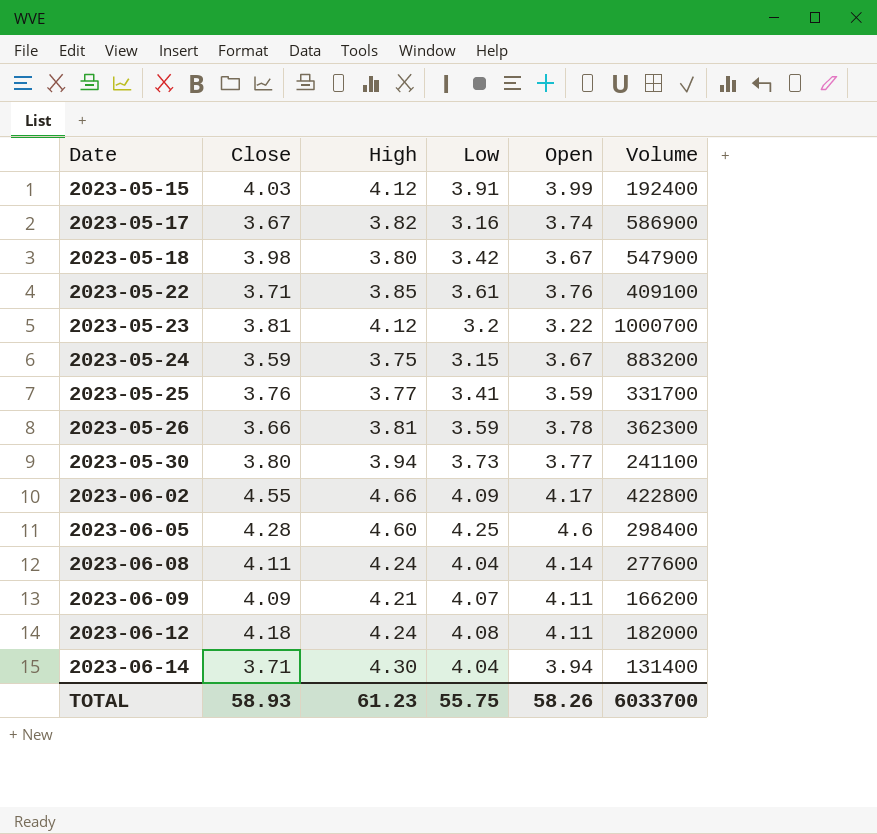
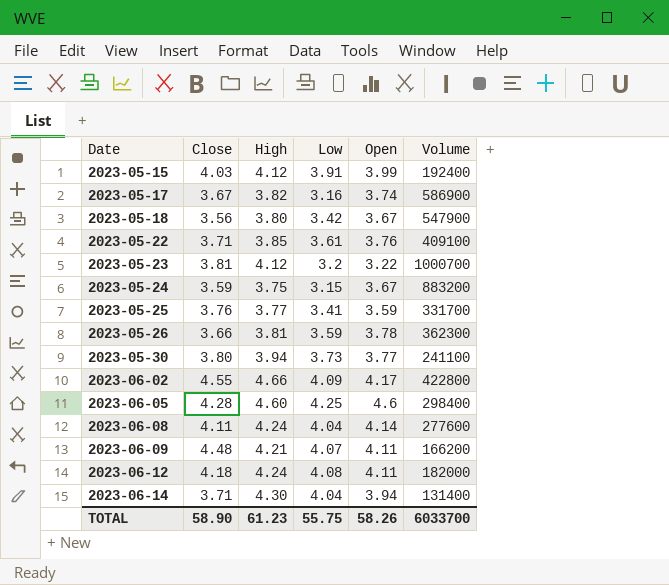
2023-05-18 | Close: 3.98 -> 3.56
2023-06-09 | Close: 4.09 -> 4.48
TOTAL | Close: 58.93 -> 58.90

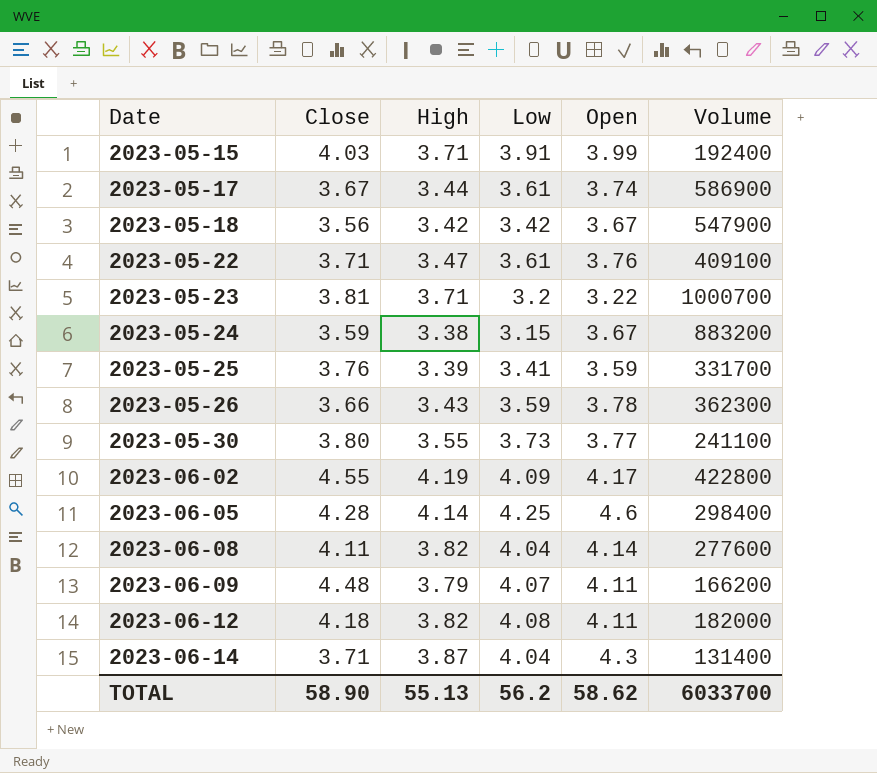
2023-05-15 | High: 4.12 -> 3.71
2023-05-17 | High: 3.82 -> 3.44
2023-05-17 | Low: 3.16 -> 3.61
2023-05-18 | High: 3.80 -> 3.42
2023-05-22 | High: 3.85 -> 3.47
2023-05-23 | High: 4.12 -> 3.71
2023-05-24 | High: 3.75 -> 3.38
2023-05-25 | High: 3.77 -> 3.39
2023-05-26 | High: 3.81 -> 3.43
2023-05-30 | High: 3.94 -> 3.55
2023-06-02 | High: 4.66 -> 4.19
2023-06-05 | High: 4.60 -> 4.14
2023-06-08 | High: 4.24 -> 3.82
2023-06-09 | High: 4.21 -> 3.79
2023-06-12 | High: 4.24 -> 3.82
2023-06-14 | High: 4.30 -> 3.87
2023-06-14 | Open: 3.94 -> 4.3
TOTAL | High: 61.23 -> 55.13
TOTAL | Low: 55.75 -> 56.2
TOTAL | Open: 58.26 -> 58.62

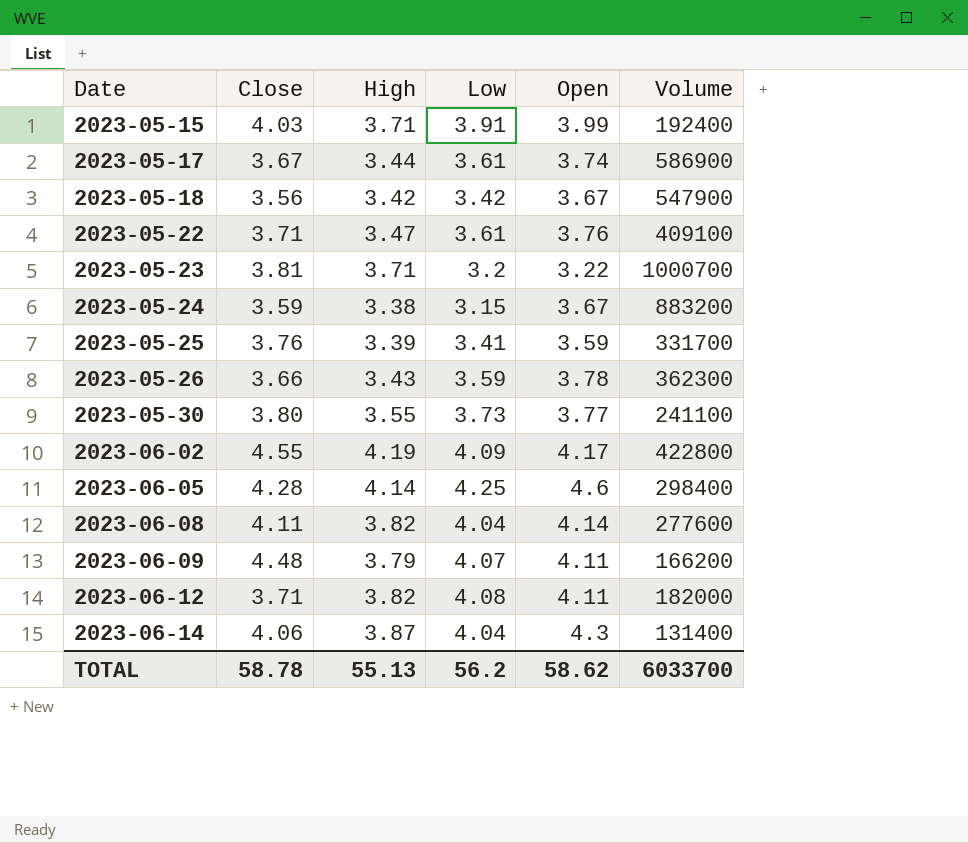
2023-06-12 | Close: 4.18 -> 3.71
2023-06-14 | Close: 3.71 -> 4.06
TOTAL | Close: 58.90 -> 58.78

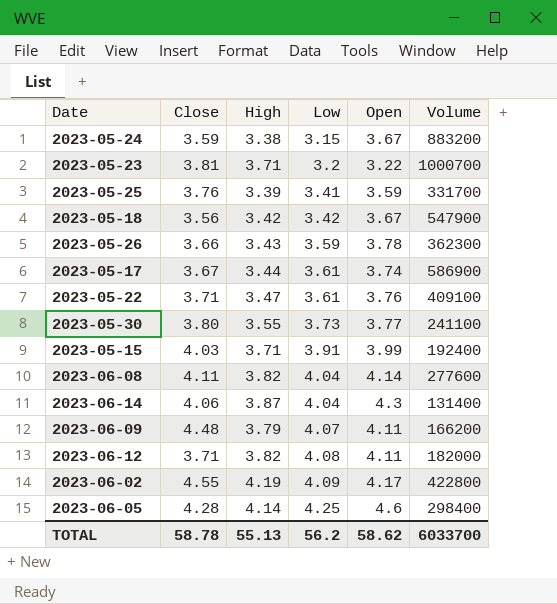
row order: Date ascending -> Low ascending

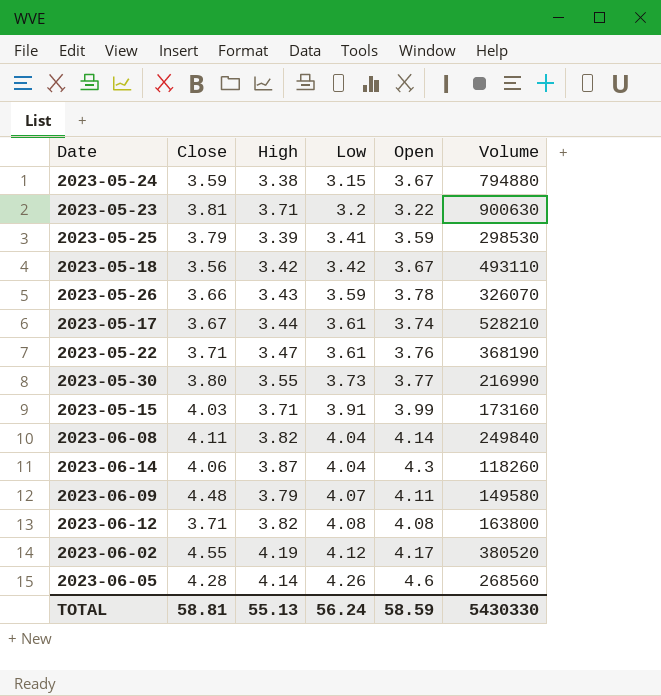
2023-05-24 | Volume: 883200 -> 794880
2023-05-23 | Volume: 1000700 -> 900630
2023-05-25 | Close: 3.76 -> 3.79
2023-05-25 | Volume: 331700 -> 298530
2023-05-18 | Volume: 547900 -> 493110
2023-05-26 | Volume: 362300 -> 326070
2023-05-17 | Volume: 586900 -> 528210
2023-05-22 | Volume: 409100 -> 368190
2023-05-30 | Volume: 241100 -> 216990
2023-05-15 | Volume: 192400 -> 173160
2023-06-08 | Volume: 277600 -> 249840
2023-06-14 | Volume: 131400 -> 118260
2023-06-09 | Volume: 166200 -> 149580
2023-06-12 | Open: 4.11 -> 4.08
2023-06-12 | Volume: 182000 -> 163800
2023-06-02 | Low: 4.09 -> 4.12
2023-06-02 | Volume: 422800 -> 380520
2023-06-05 | Low: 4.25 -> 4.26
2023-06-05 | Volume: 298400 -> 268560
TOTAL | Close: 58.78 -> 58.81
TOTAL | Low: 56.2 -> 56.24
TOTAL | Open: 58.62 -> 58.59
TOTAL | Volume: 6033700 -> 5430330

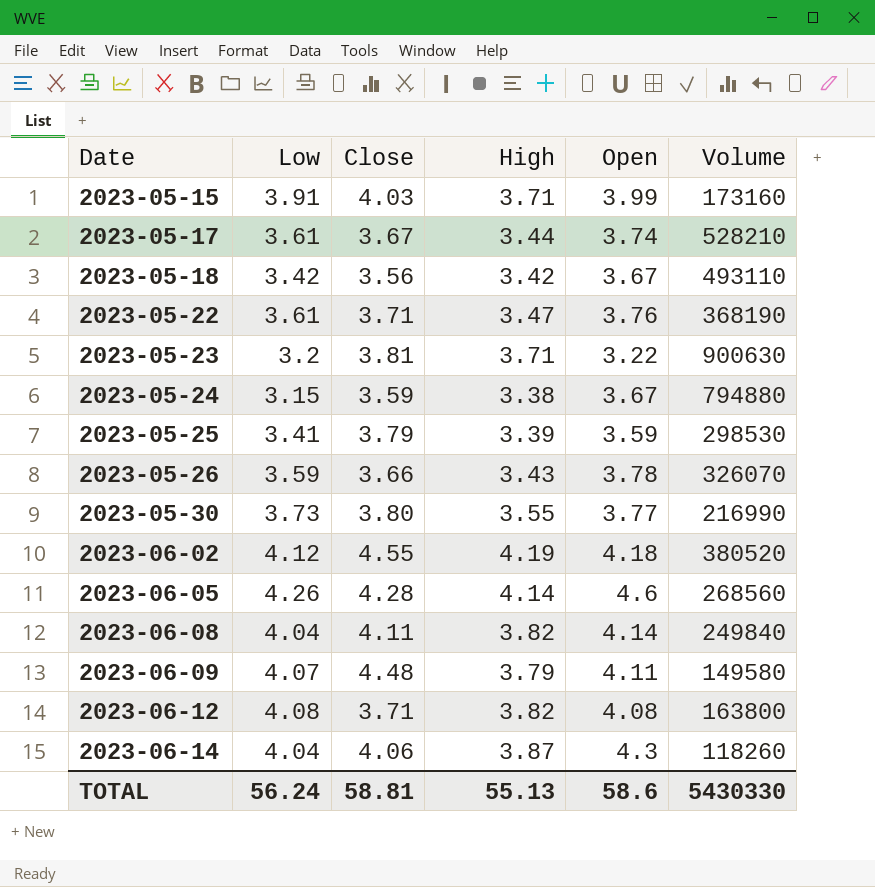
row order: Low ascending -> Date ascending
column Low | position: 4 -> 2
2023-06-02 | Open: 4.17 -> 4.18
TOTAL | Open: 58.59 -> 58.6

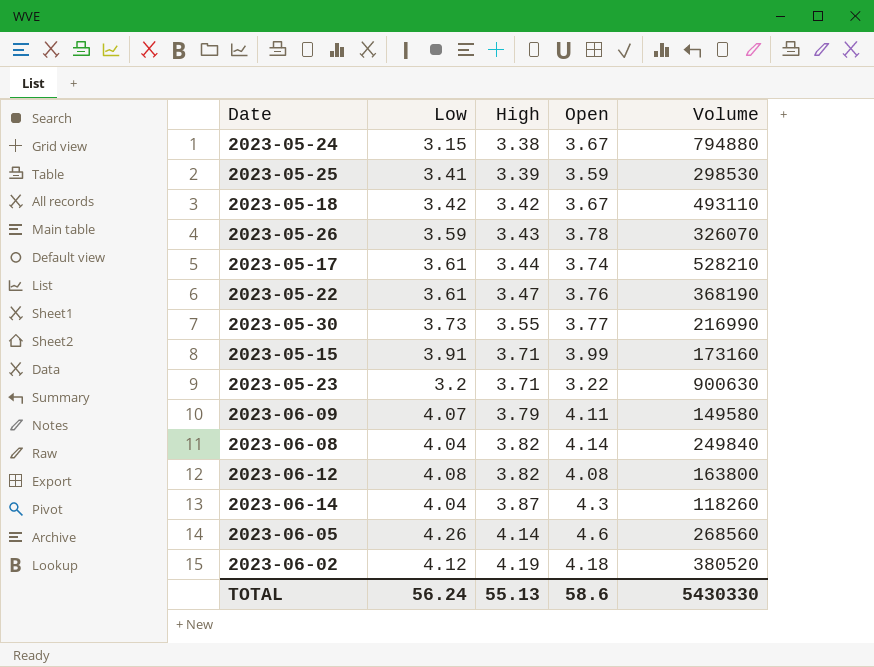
row order: Date ascending -> High ascending
column Close | position: 3 -> none

